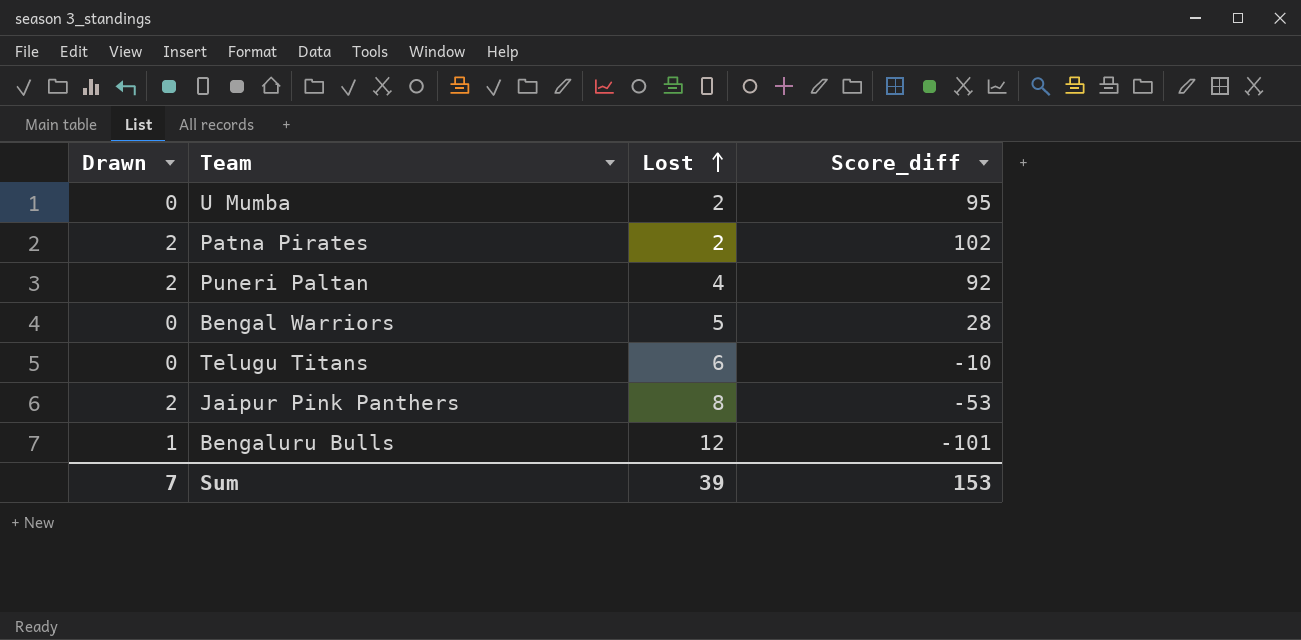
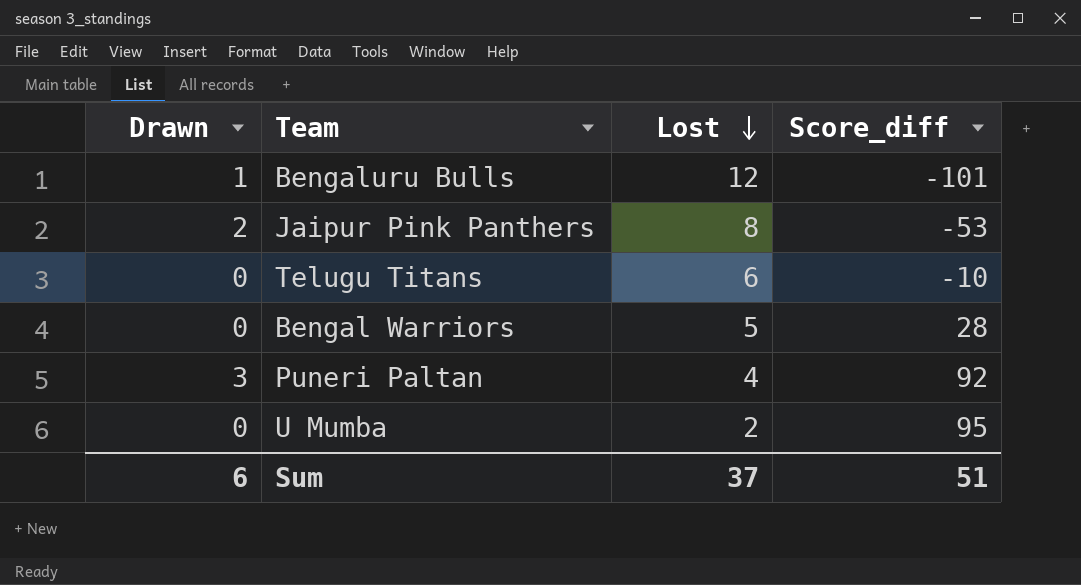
row order: Lost ascending -> Lost descending
row Patna Pirates: 2 | 2 | 102 -> none
Puneri Paltan | Drawn: 2 -> 3
Sum | Drawn: 7 -> 6
Sum | Lost: 39 -> 37
Sum | Score_diff: 153 -> 51

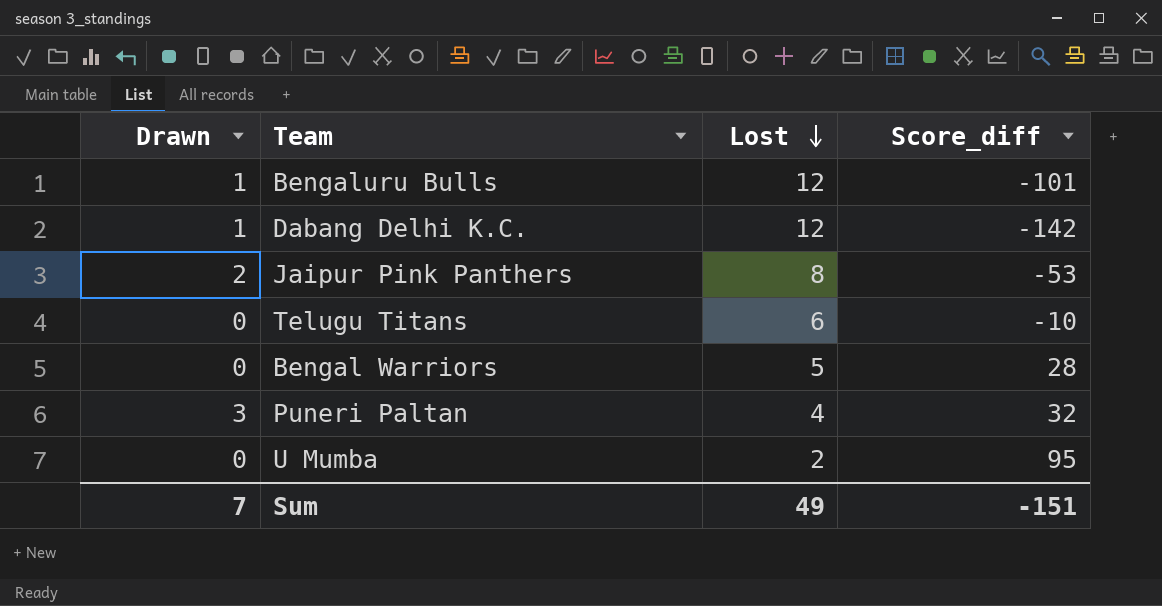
row Dabang Delhi K.C.: none -> 1 | 12 | -142
Puneri Paltan | Score_diff: 92 -> 32
Sum | Drawn: 6 -> 7
Sum | Lost: 37 -> 49
Sum | Score_diff: 51 -> -151

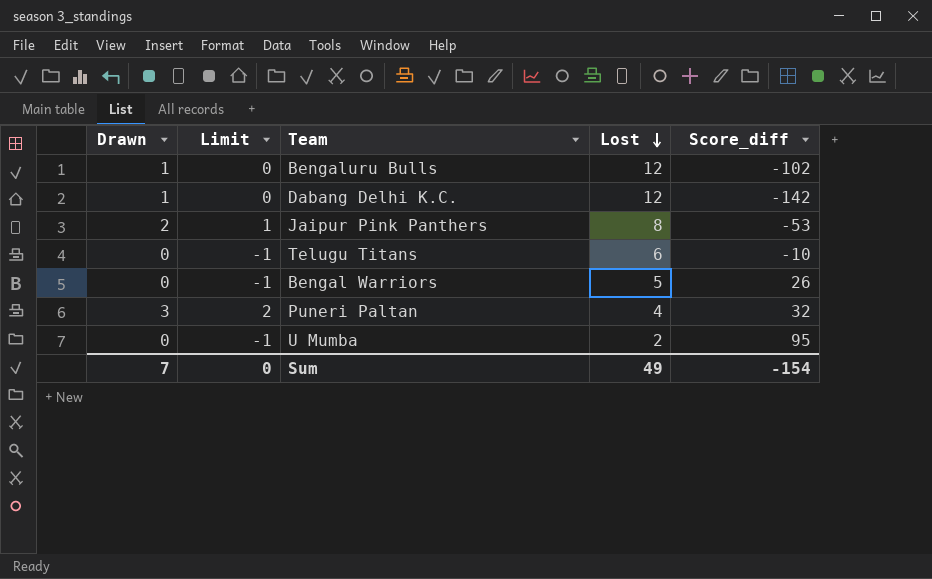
column Limit | formula: none -> [Drawn] - 1
Bengaluru Bulls | Score_diff: -101 -> -102
Bengal Warriors | Score_diff: 28 -> 26
Sum | Score_diff: -151 -> -154

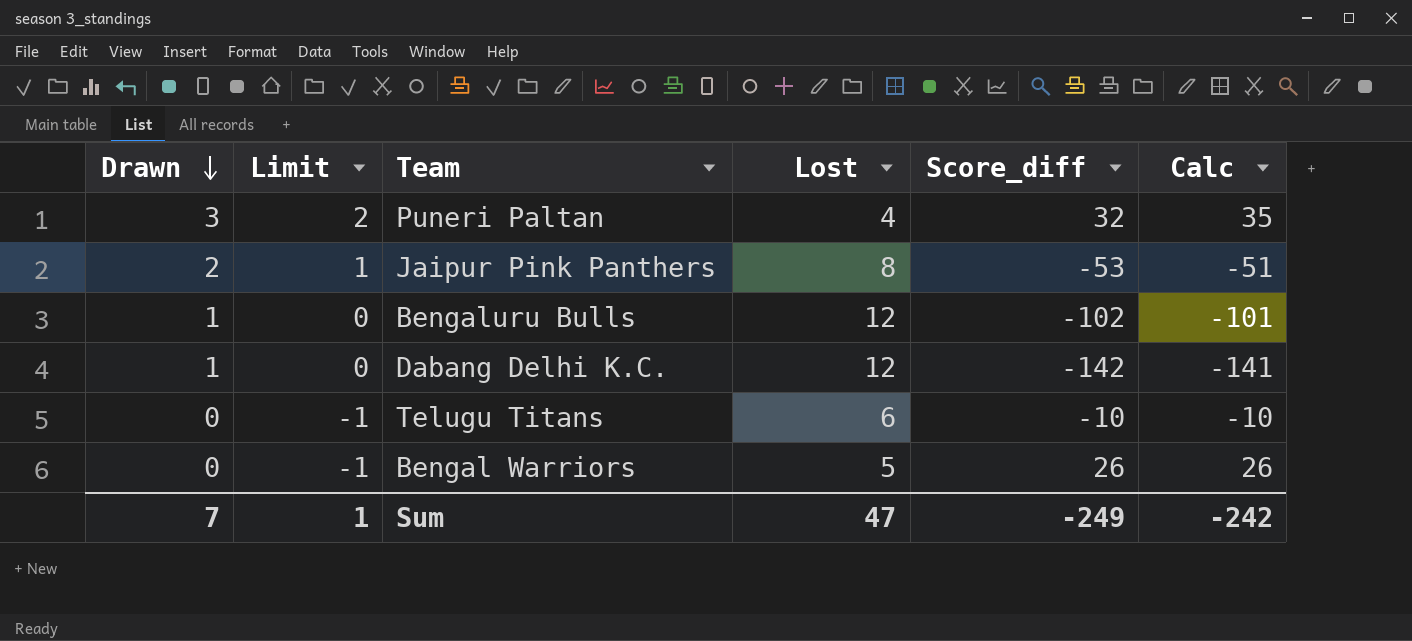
row order: Lost descending -> Drawn descending
column Calc | formula: none -> [Drawn] + [Score_diff]
row U Mumba: 0 | -1 | 2 | 95 -> none
Sum | Limit: 0 -> 1
Sum | Lost: 49 -> 47
Sum | Score_diff: -154 -> -249

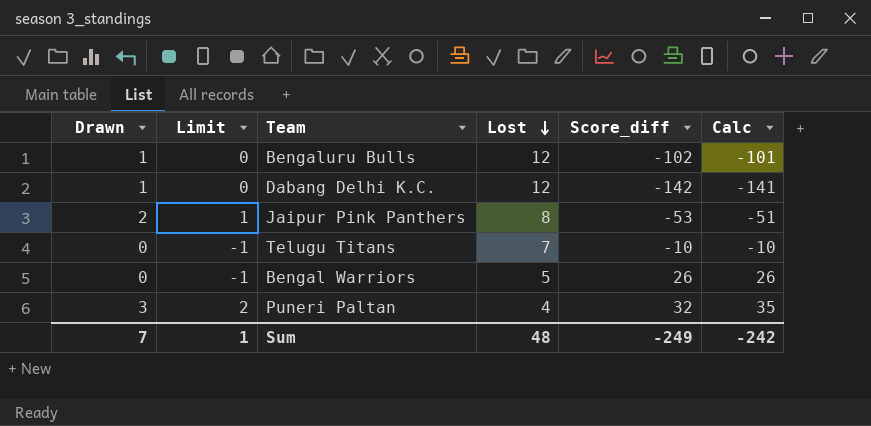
row order: Drawn descending -> Lost descending
Telugu Titans | Lost: 6 -> 7
Sum | Lost: 47 -> 48

